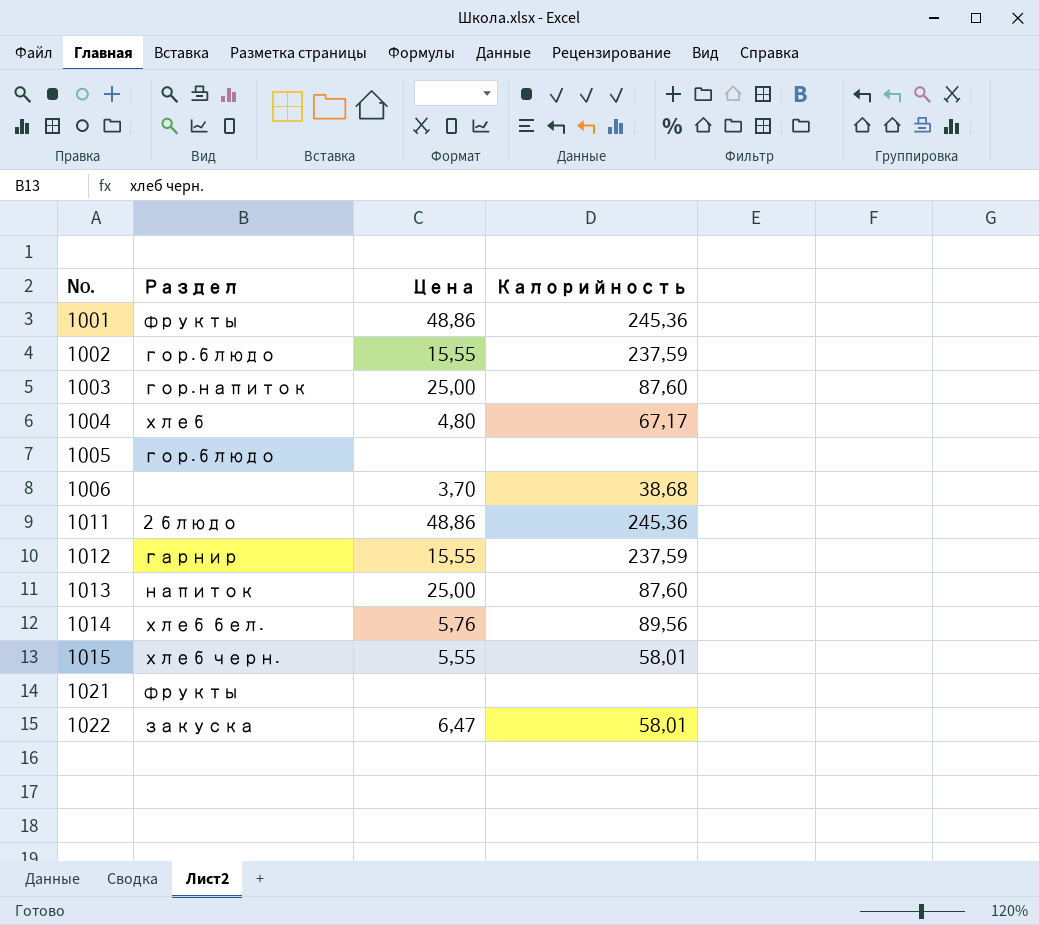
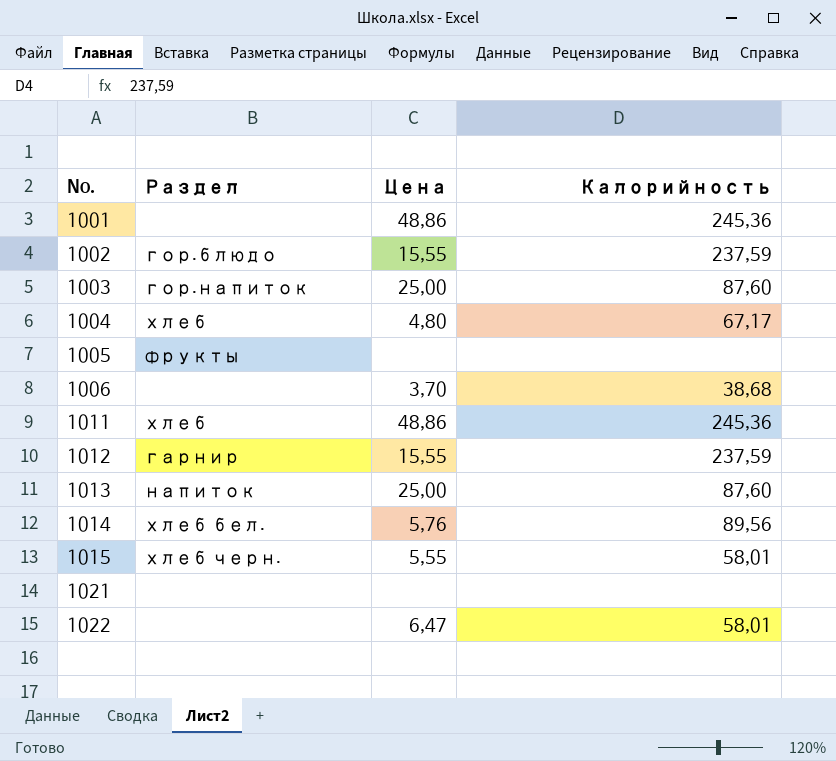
1001 | Раздел: фрукты -> none
1005 | Раздел: гор.блюдо -> фрукты
1011 | Раздел: 2 блюдо -> хлеб
1021 | Раздел: фрукты -> none
1022 | Раздел: закуска -> none

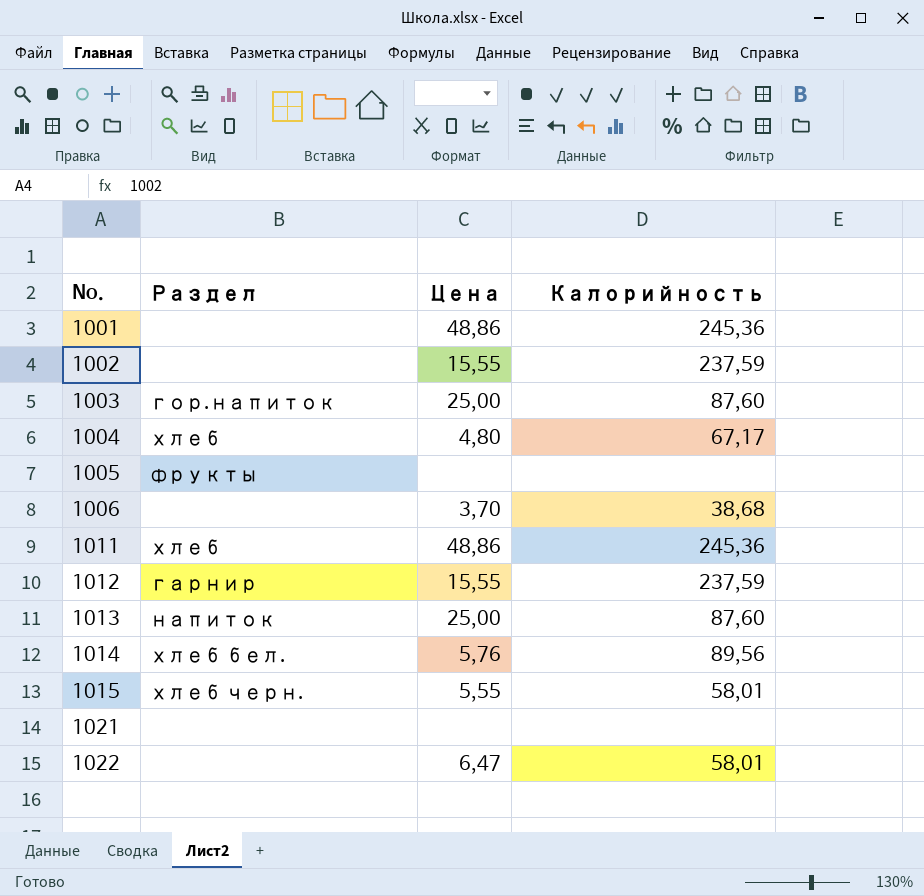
1002 | Раздел: гор.блюдо -> none

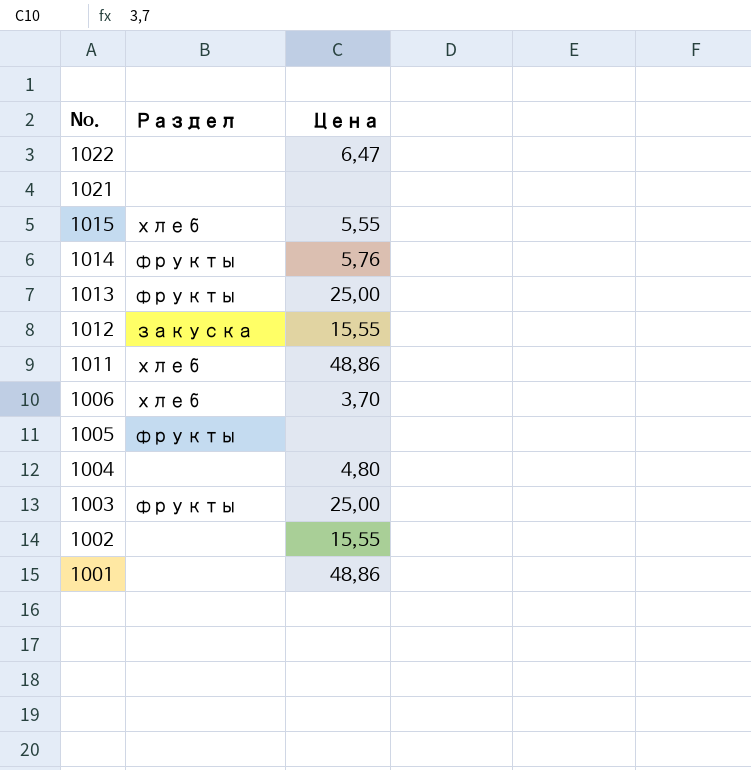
row order: No. ascending -> No. descending
column Калорийность | position: 4 -> none
1015 | Раздел: хлеб черн. -> хлеб
1014 | Раздел: хлеб бел. -> фрукты
1013 | Раздел: напиток -> фрукты
1012 | Раздел: гарнир -> закуска
1006 | Раздел: none -> хлеб
1004 | Раздел: хлеб -> none
1003 | Раздел: гор.напиток -> фрукты

